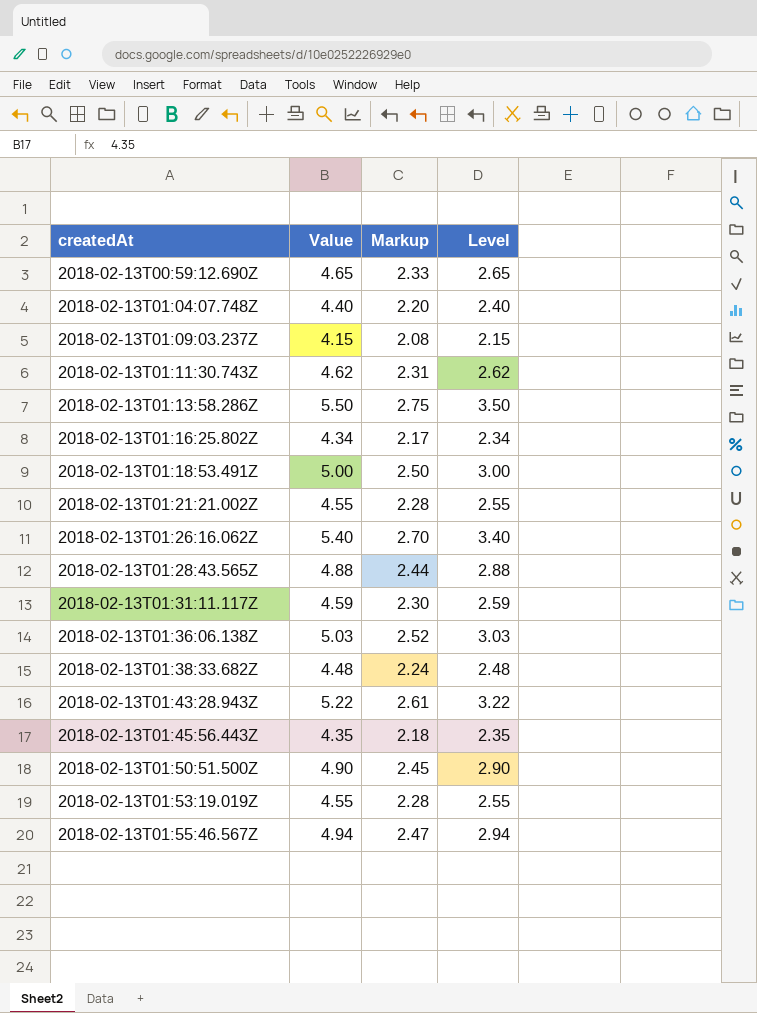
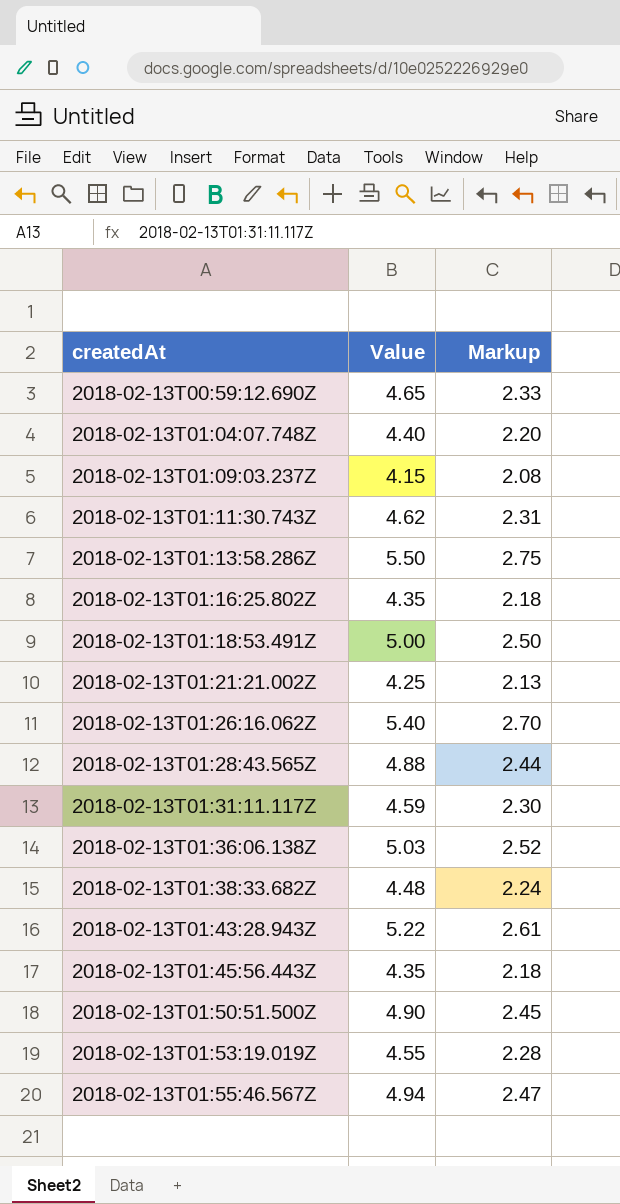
column Level | formula: [Value] - 2 -> none
2018-02-13T01:16:25.802Z | Value: 4.34 -> 4.35
2018-02-13T01:16:25.802Z | Markup: 2.17 -> 2.18
2018-02-13T01:21:21.002Z | Value: 4.55 -> 4.25
2018-02-13T01:21:21.002Z | Markup: 2.28 -> 2.13

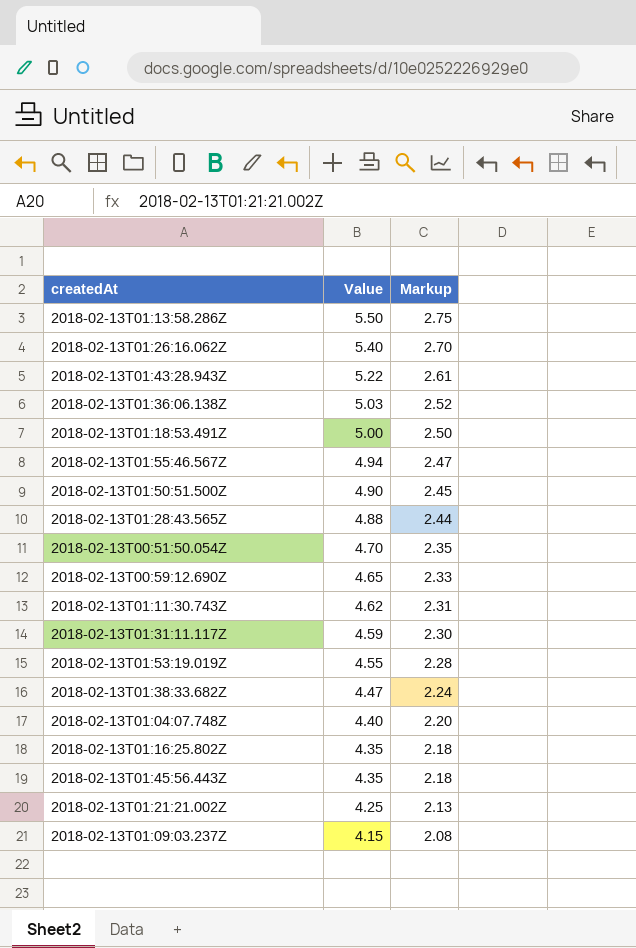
row order: createdAt ascending -> Value descending
row 2018-02-13T00:51:50.054Z: none -> 4.70 | 2.35
2018-02-13T01:38:33.682Z | Value: 4.48 -> 4.47

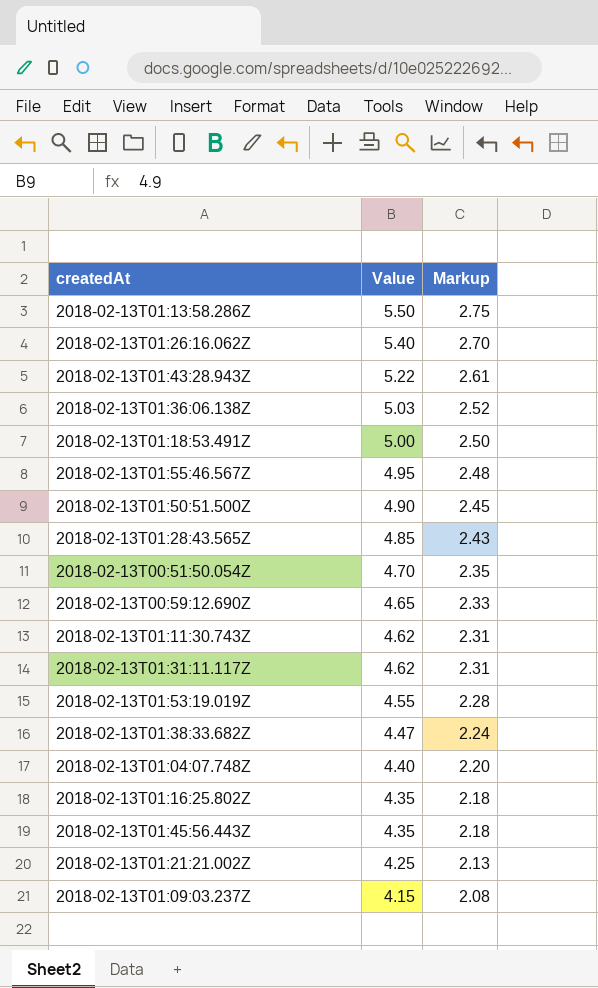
2018-02-13T01:55:46.567Z | Value: 4.94 -> 4.95
2018-02-13T01:55:46.567Z | Markup: 2.47 -> 2.48
2018-02-13T01:28:43.565Z | Value: 4.88 -> 4.85
2018-02-13T01:28:43.565Z | Markup: 2.44 -> 2.43
2018-02-13T01:31:11.117Z | Value: 4.59 -> 4.62
2018-02-13T01:31:11.117Z | Markup: 2.30 -> 2.31

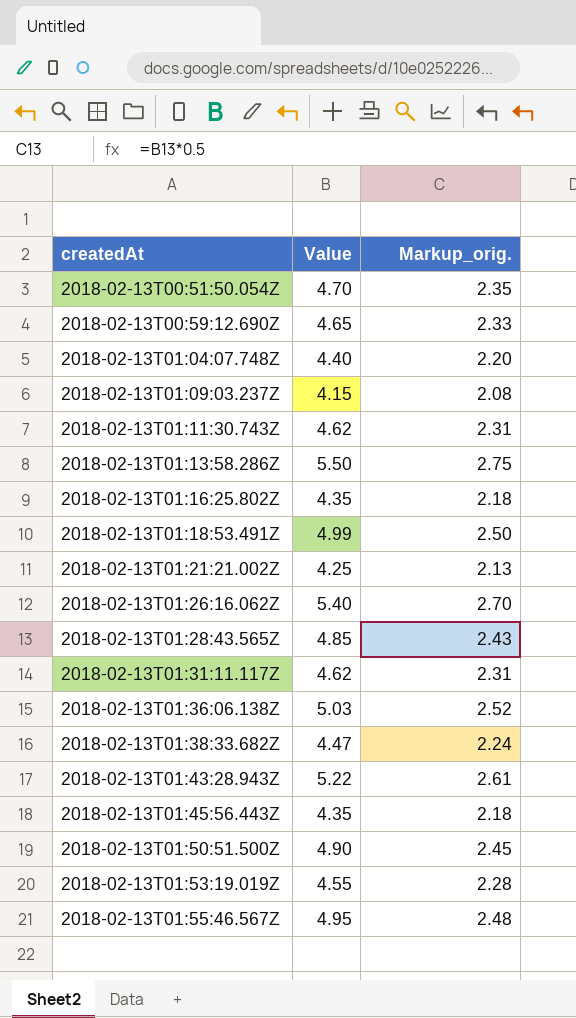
row order: Value descending -> createdAt ascending
column name: Markup -> Markup_orig.
2018-02-13T01:18:53.491Z | Value: 5.00 -> 4.99

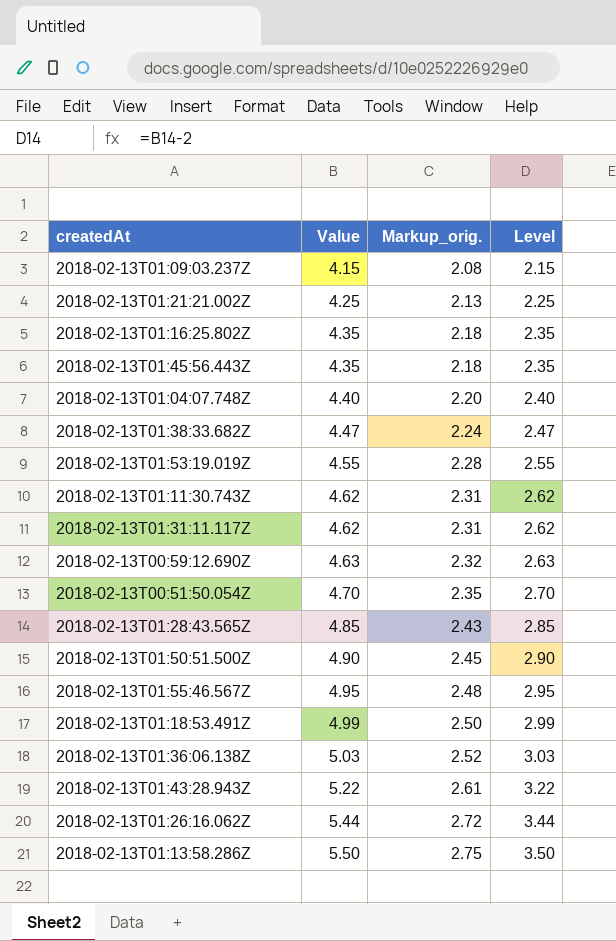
row order: createdAt ascending -> Value ascending
column Level | formula: none -> [Value] - 2
2018-02-13T00:59:12.690Z | Value: 4.65 -> 4.63
2018-02-13T00:59:12.690Z | Markup_orig.: 2.33 -> 2.32
2018-02-13T01:26:16.062Z | Value: 5.40 -> 5.44
2018-02-13T01:26:16.062Z | Markup_orig.: 2.70 -> 2.72

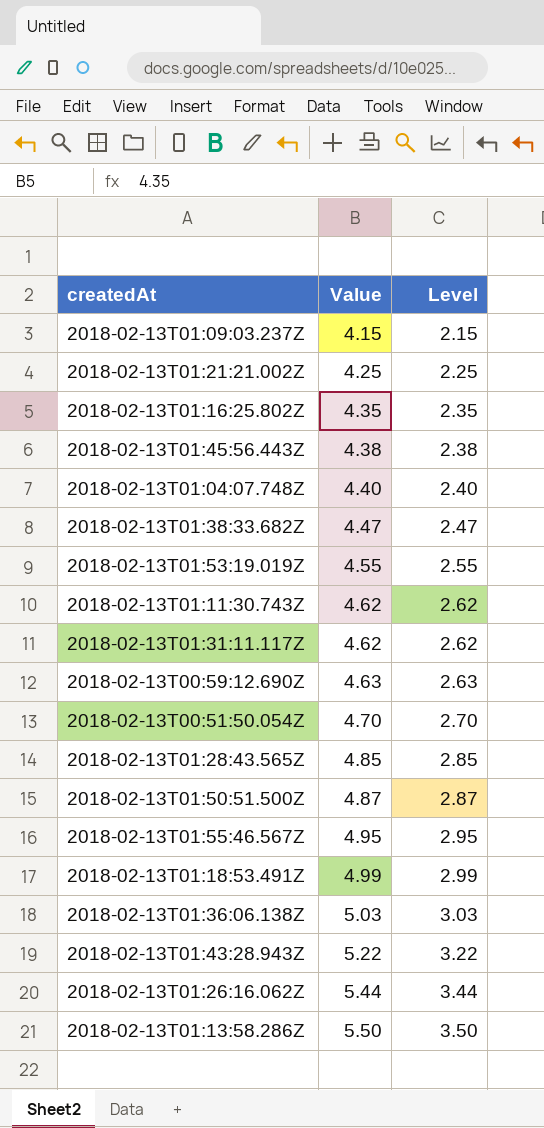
column Markup_orig. | formula: [Value] * 0.5 -> none
2018-02-13T01:45:56.443Z | Value: 4.35 -> 4.38
2018-02-13T01:45:56.443Z | Level: 2.35 -> 2.38
2018-02-13T01:50:51.500Z | Value: 4.90 -> 4.87
2018-02-13T01:50:51.500Z | Level: 2.90 -> 2.87

